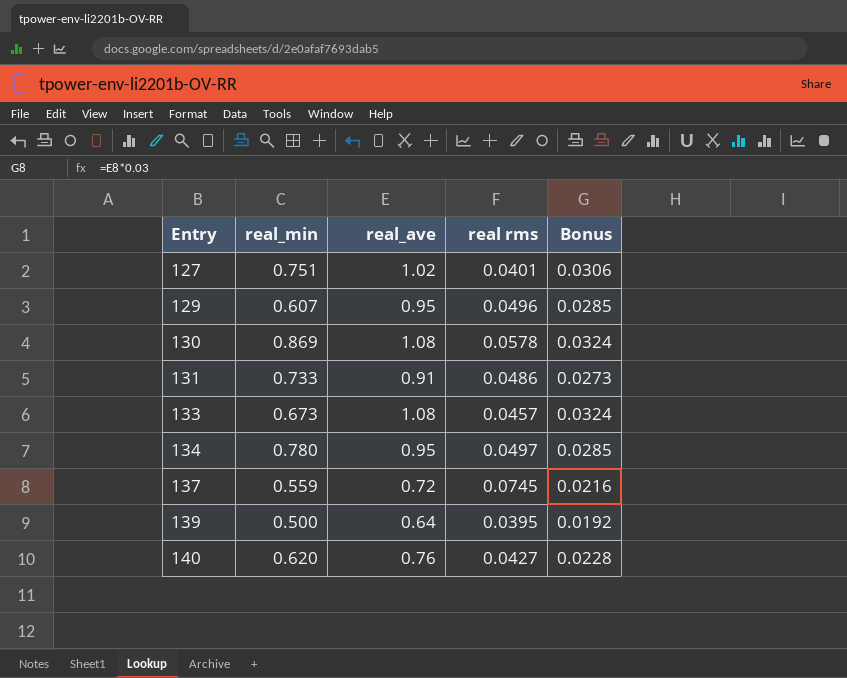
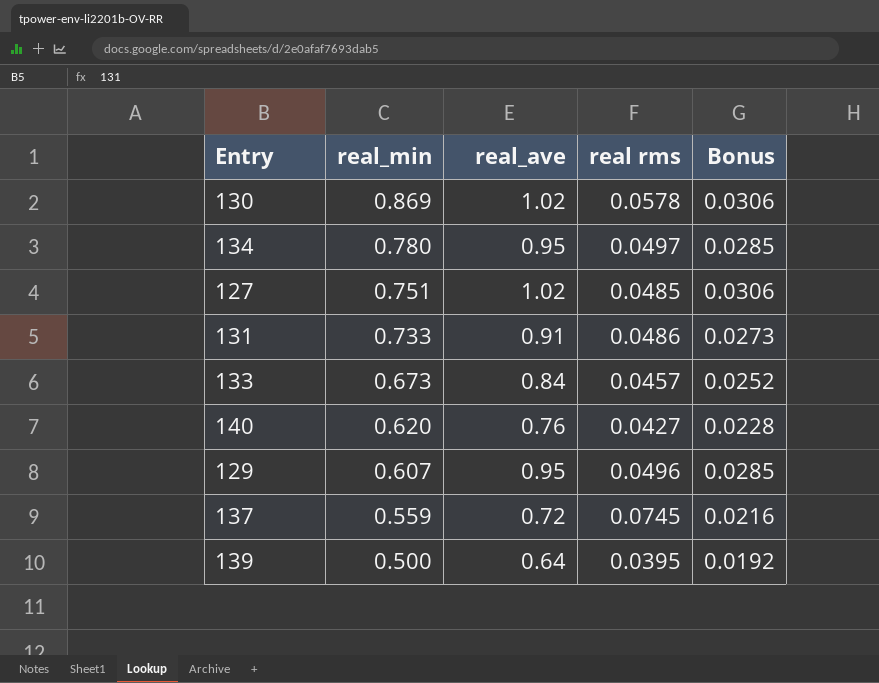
row order: Entry ascending -> real_min descending
130 | real_ave: 1.08 -> 1.02
130 | Bonus: 0.0324 -> 0.0306
127 | real rms: 0.0401 -> 0.0485
133 | real_ave: 1.08 -> 0.84
133 | Bonus: 0.0324 -> 0.0252

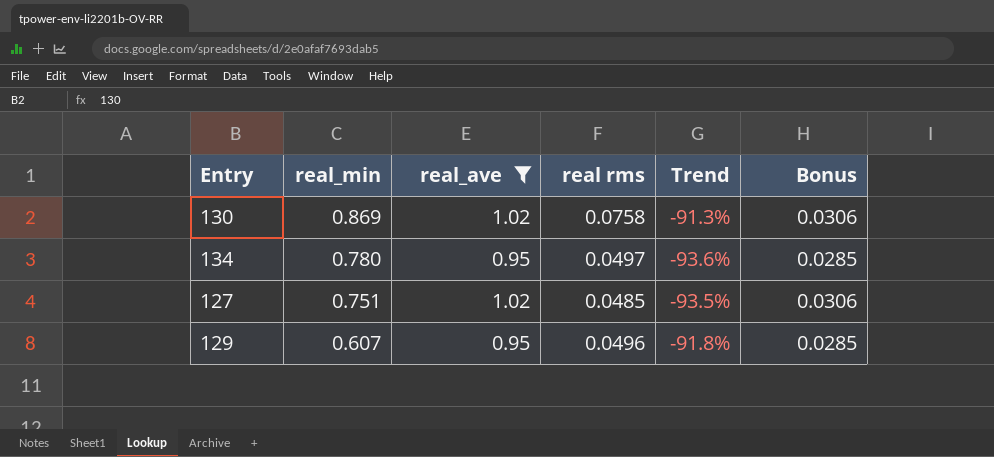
filter: none -> real_ave >= 0.95
column Trend | formula: none -> ([real rms] - [real_min]) / [real_min]
130 | real rms: 0.0578 -> 0.0758

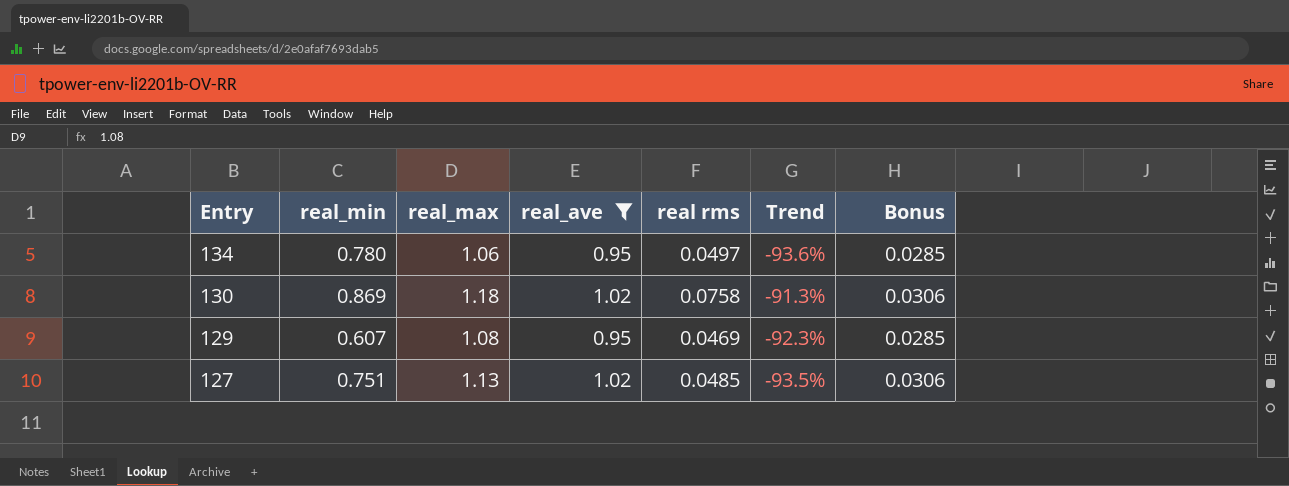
row order: real_min descending -> Entry descending
column real_max | position: none -> 3
129 | real rms: 0.0496 -> 0.0469
129 | Trend: -91.8% -> -92.3%

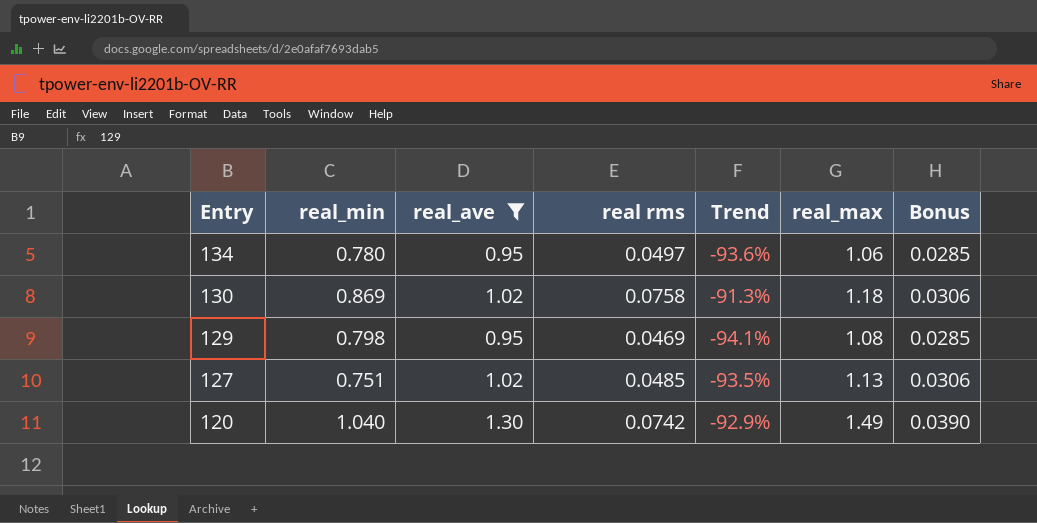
column real_max | position: 3 -> 6
129 | real_min: 0.607 -> 0.798
129 | Trend: -92.3% -> -94.1%
row 120: none -> 1.040 | 1.30 | 0.0742 | -92.9% | 1.49 | 0.0390

